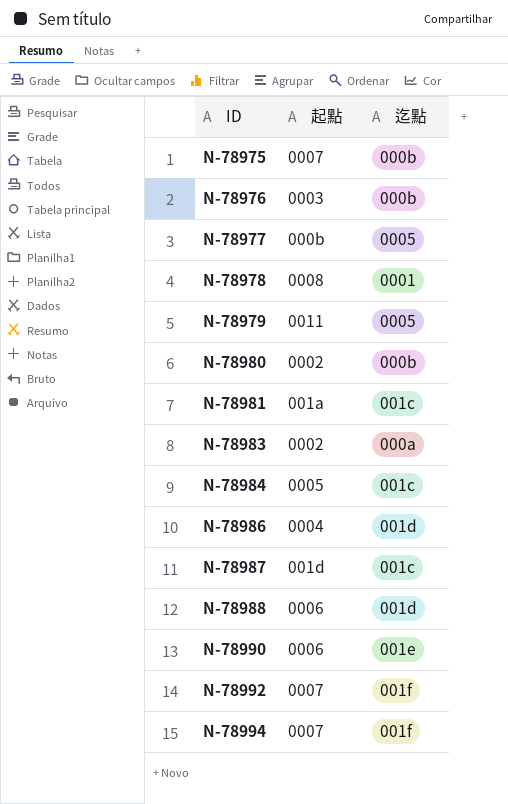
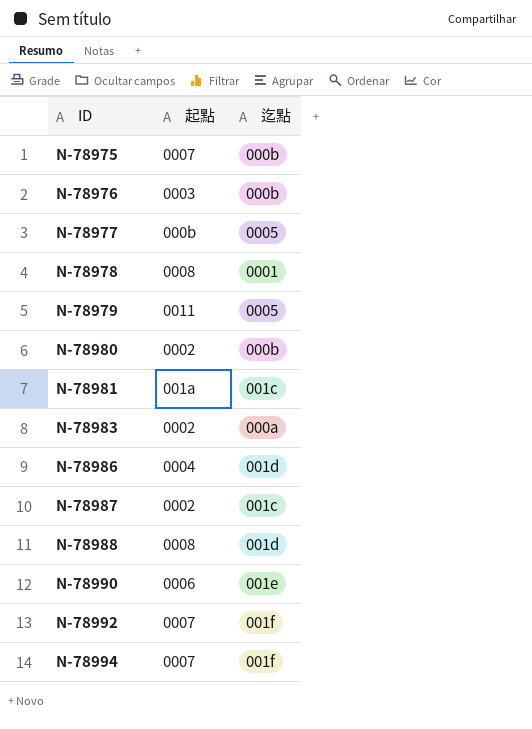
row N-78984: 0005 | 001c -> none
N-78987 | 起點: 001d -> 0002
N-78988 | 起點: 0006 -> 0008

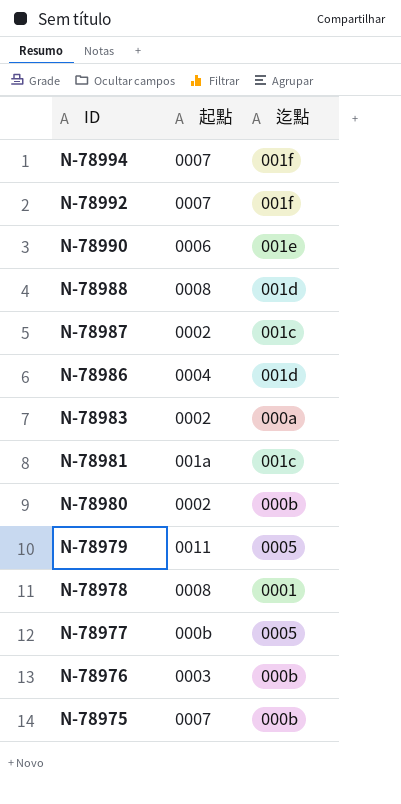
row order: ID ascending -> ID descending

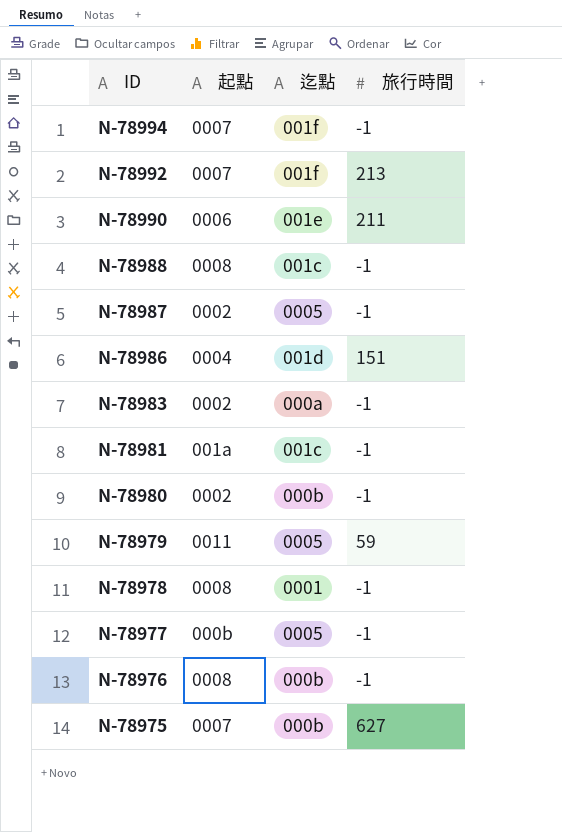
column 旅行時間 | position: none -> 4
N-78988 | 迄點: 001d -> 001c
N-78987 | 迄點: 001c -> 0005
N-78976 | 起點: 0003 -> 0008

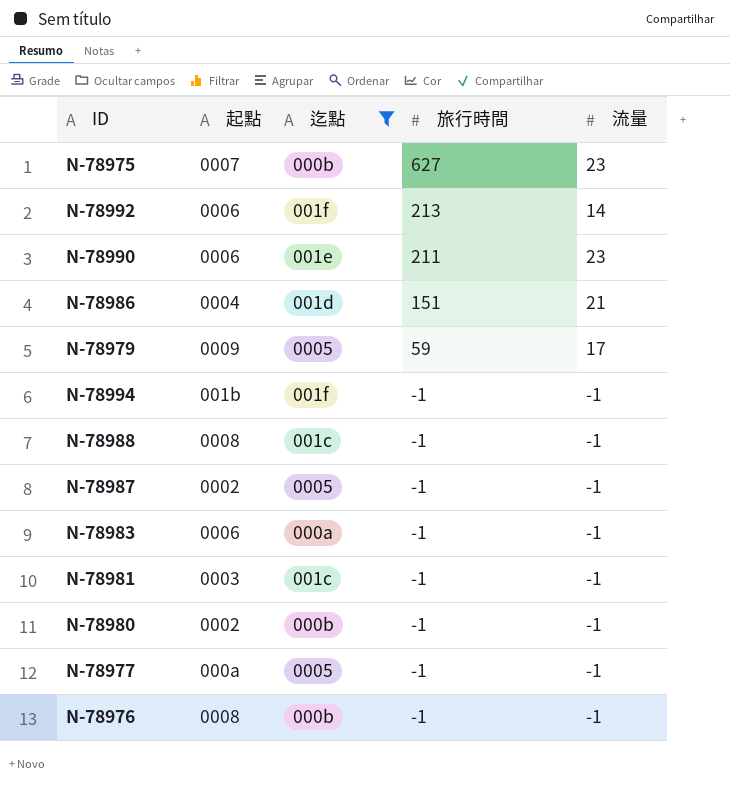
filter: none -> 迄點 != 0001
row order: ID descending -> 旅行時間 descending
column 流量 | position: none -> 5
N-78992 | 起點: 0007 -> 0006
N-78979 | 起點: 0011 -> 0009
N-78994 | 起點: 0007 -> 001b
N-78983 | 起點: 0002 -> 0006
N-78981 | 起點: 001a -> 0003
N-78977 | 起點: 000b -> 000a

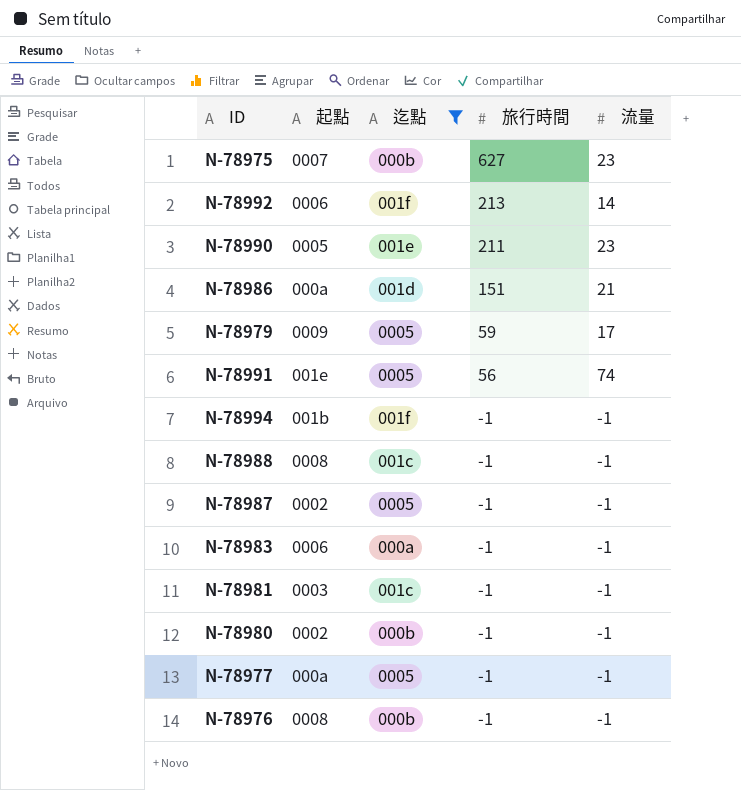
N-78990 | 起點: 0006 -> 0005
N-78986 | 起點: 0004 -> 000a
row N-78991: none -> 001e | 0005 | 56 | 74

